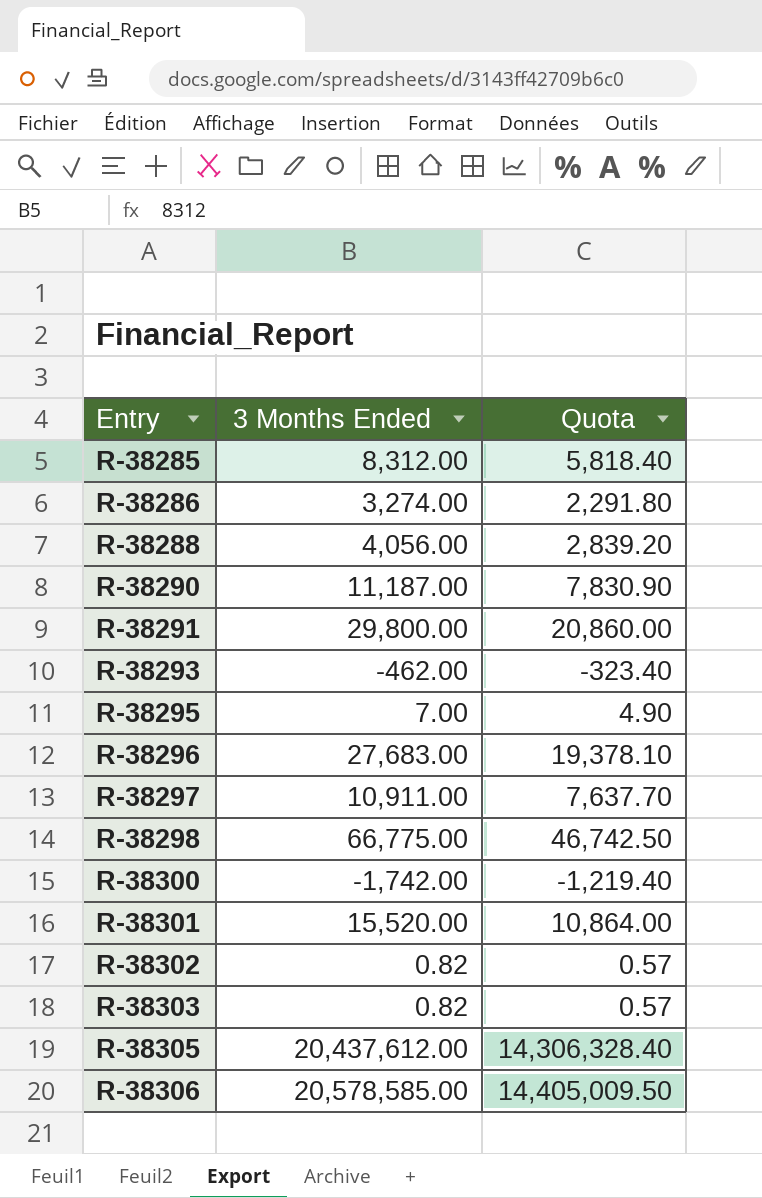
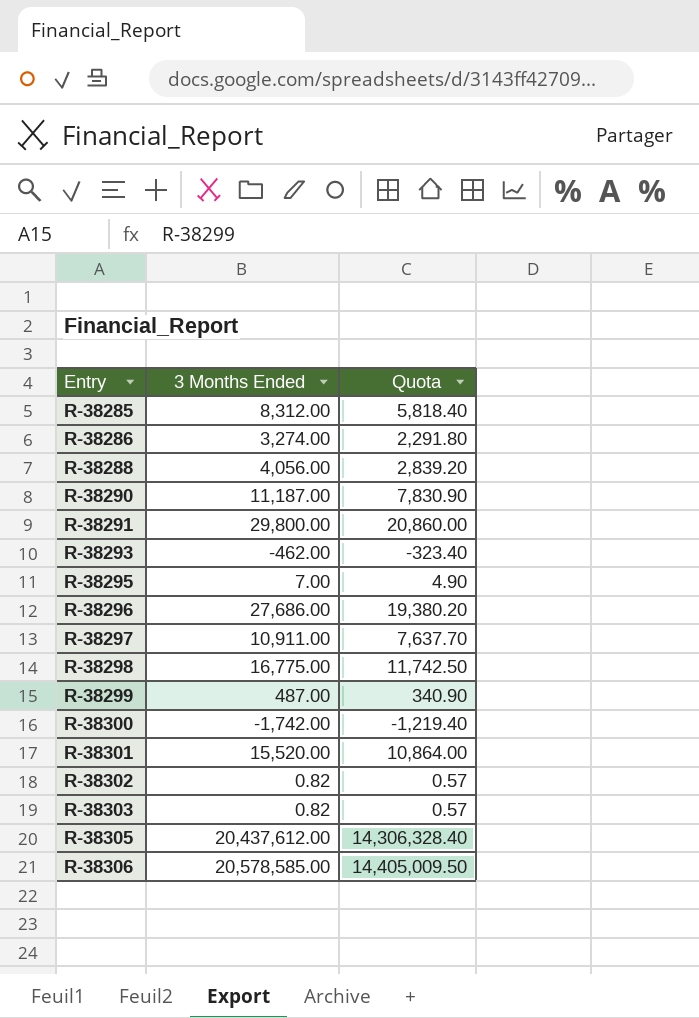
R-38296 | 3 Months Ended: 27,683.00 -> 27,686.00
R-38296 | Quota: 19,378.10 -> 19,380.20
R-38298 | 3 Months Ended: 66,775.00 -> 16,775.00
R-38298 | Quota: 46,742.50 -> 11,742.50
row R-38299: none -> 487.00 | 340.90

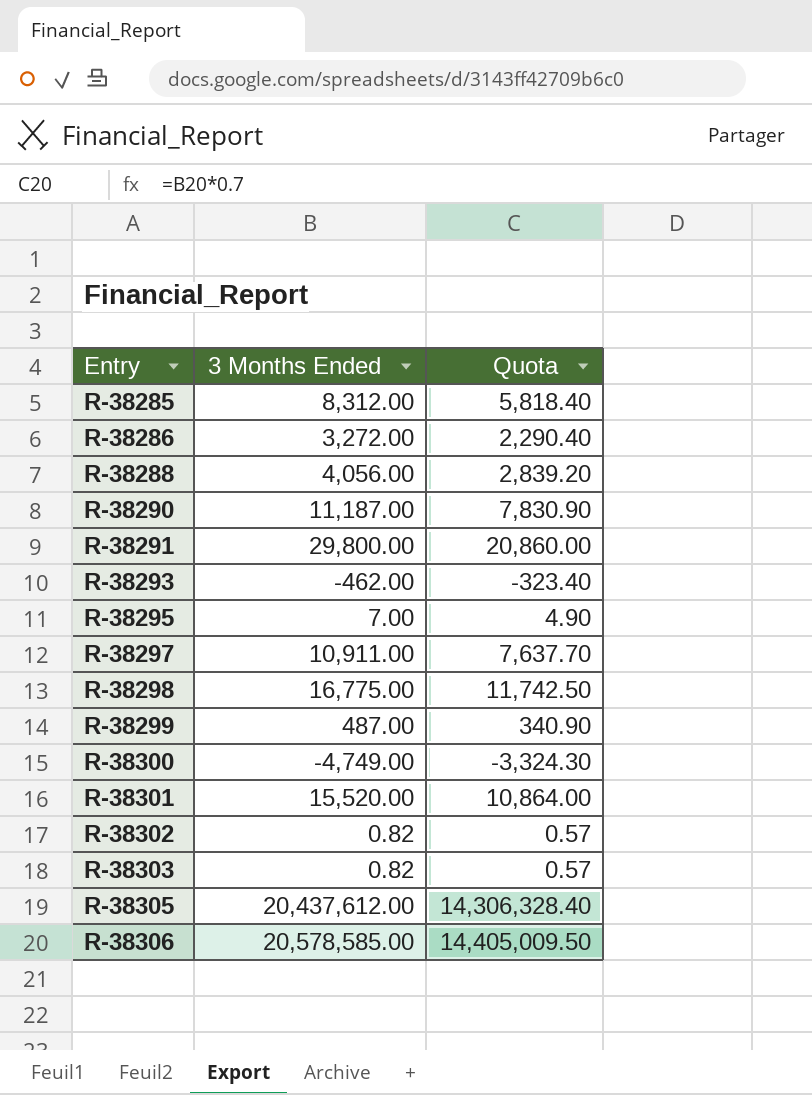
row R-38296: 27,686.00 | 19,380.20 -> none
R-38286 | 3 Months Ended: 3,274.00 -> 3,272.00
R-38286 | Quota: 2,291.80 -> 2,290.40
R-38300 | 3 Months Ended: -1,742.00 -> -4,749.00
R-38300 | Quota: -1,219.40 -> -3,324.30

